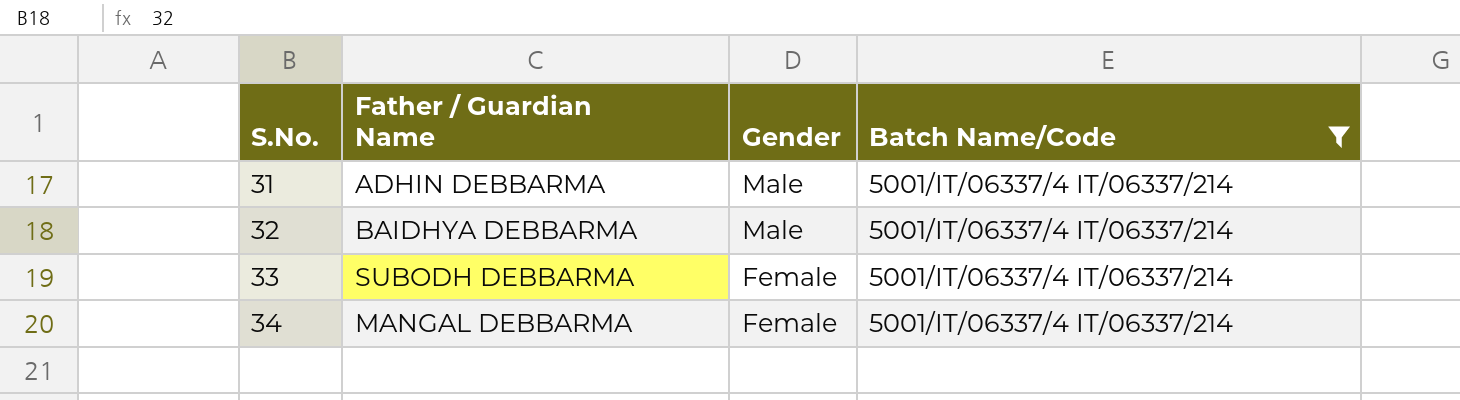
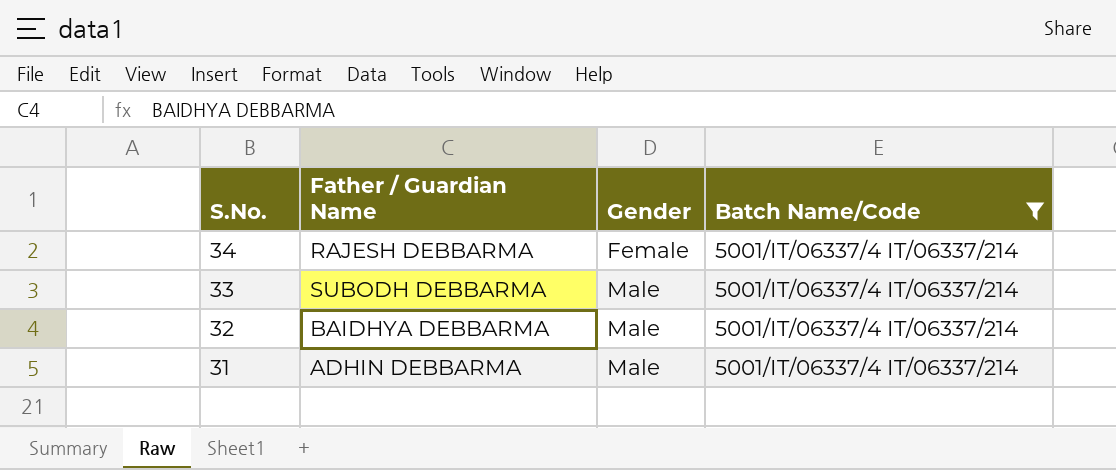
row order: S.No. ascending -> S.No. descending
34 | Father / Guardian Name: MANGAL DEBBARMA -> RAJESH DEBBARMA
33 | Gender: Female -> Male

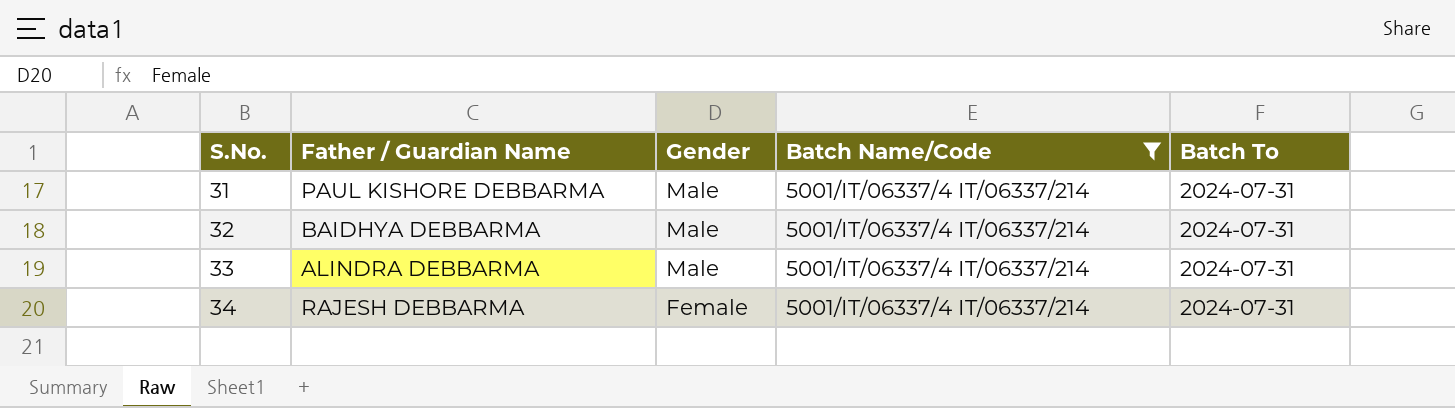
row order: S.No. descending -> S.No. ascending
column Batch To | position: none -> 5
31 | Father / Guardian Name: ADHIN DEBBARMA -> PAUL KISHORE DEBBARMA
33 | Father / Guardian Name: SUBODH DEBBARMA -> ALINDRA DEBBARMA

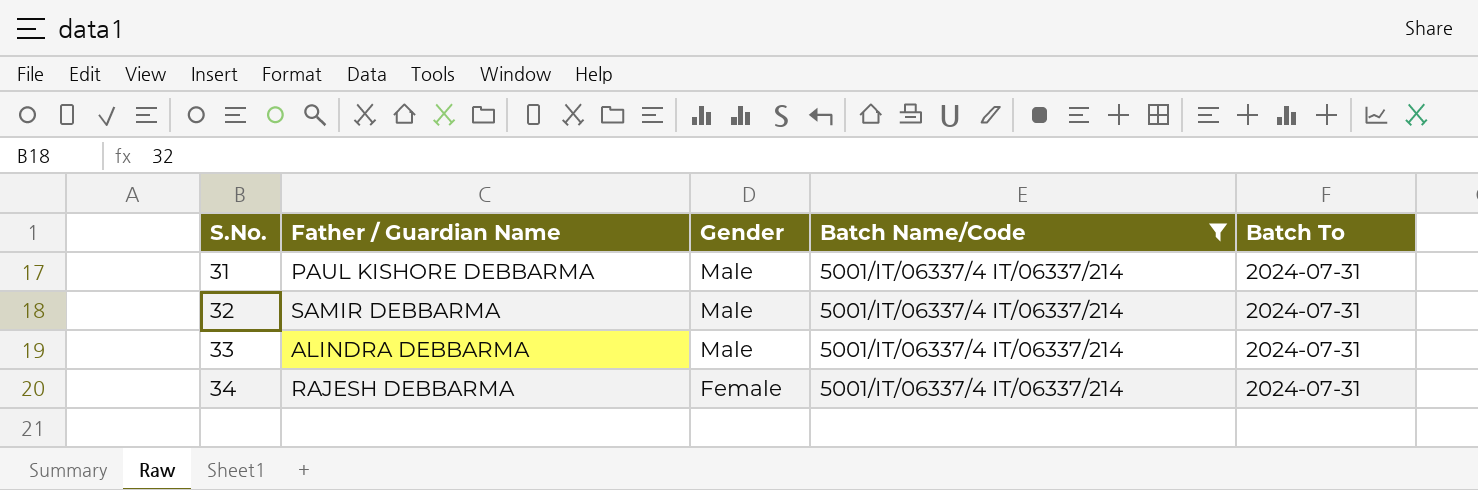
32 | Father / Guardian Name: BAIDHYA DEBBARMA -> SAMIR DEBBARMA

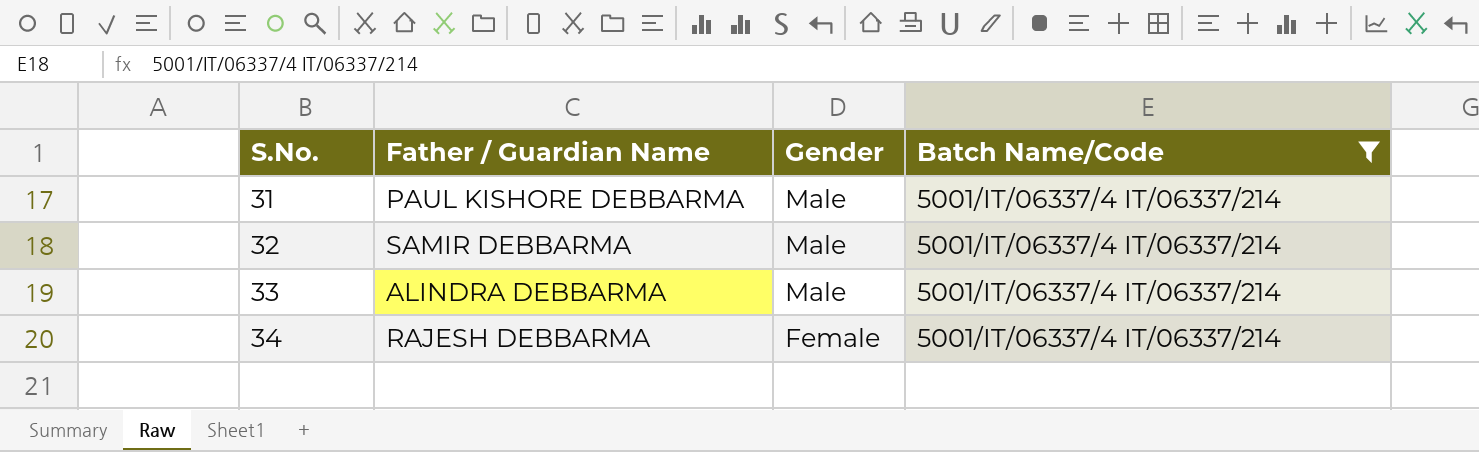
column Batch To | position: 5 -> none

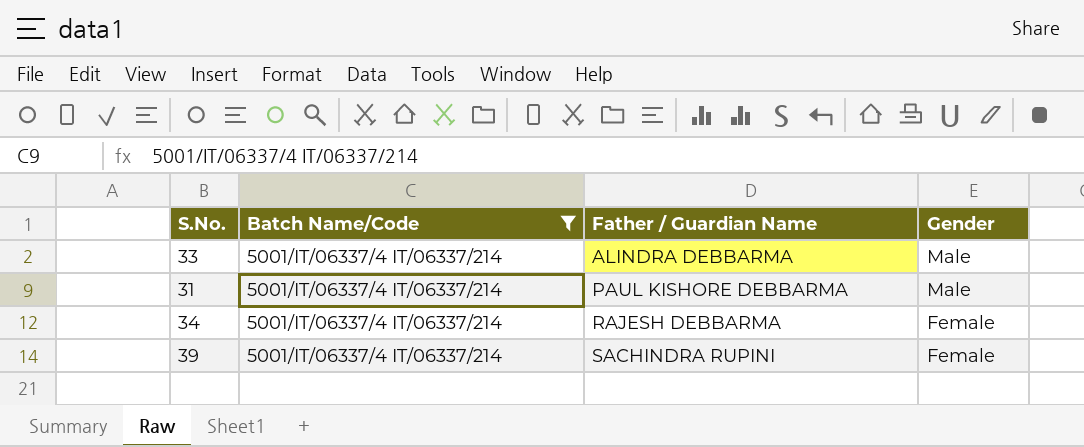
row order: S.No. ascending -> Father / Guardian Name ascending
column Batch Name/Code | position: 4 -> 2
row 32: SAMIR DEBBARMA | Male | 5001/IT/06337/4 IT/06337/214 -> none
row 39: none -> 5001/IT/06337/4 IT/06337/214 | SACHINDRA RUPINI | Female

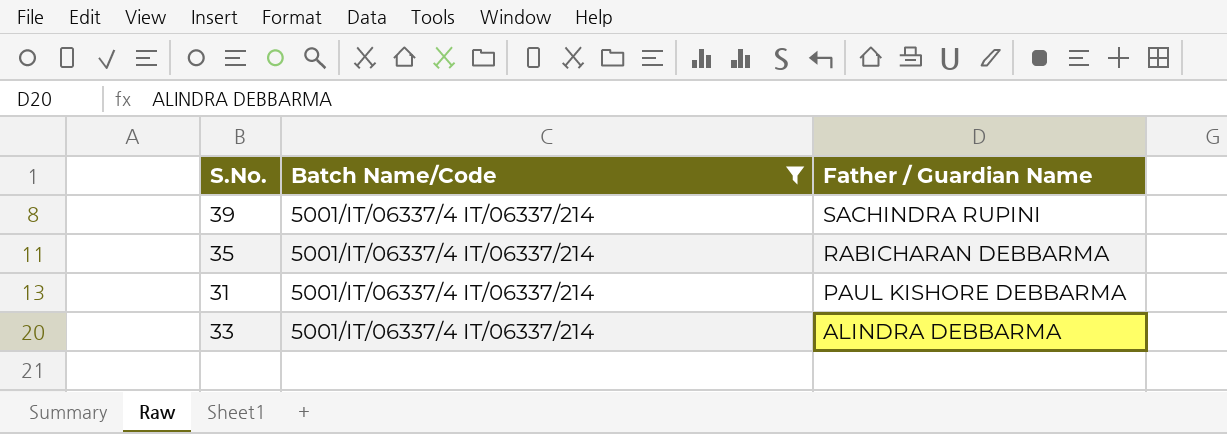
row order: Father / Guardian Name ascending -> Father / Guardian Name descending
column Gender | position: 4 -> none
row 34: 5001/IT/06337/4 IT/06337/214 | RAJESH DEBBARMA | Female -> none
row 35: none -> 5001/IT/06337/4 IT/06337/214 | RABICHARAN DEBBARMA

